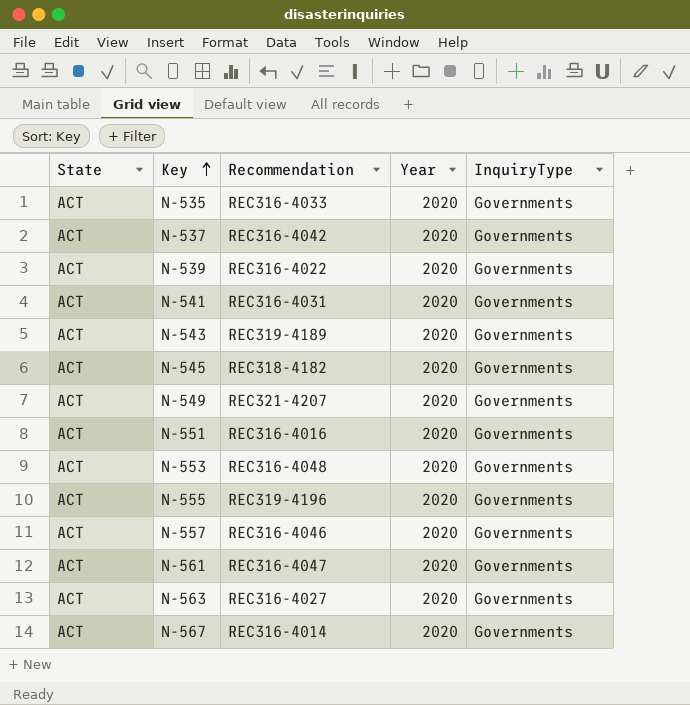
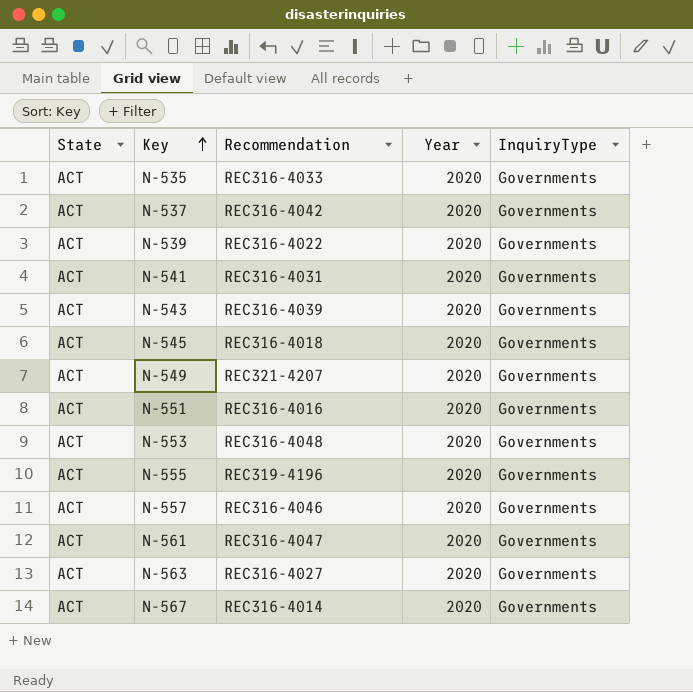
N-543 | Recommendation: REC319-4189 -> REC316-4039
N-545 | Recommendation: REC318-4182 -> REC316-4018

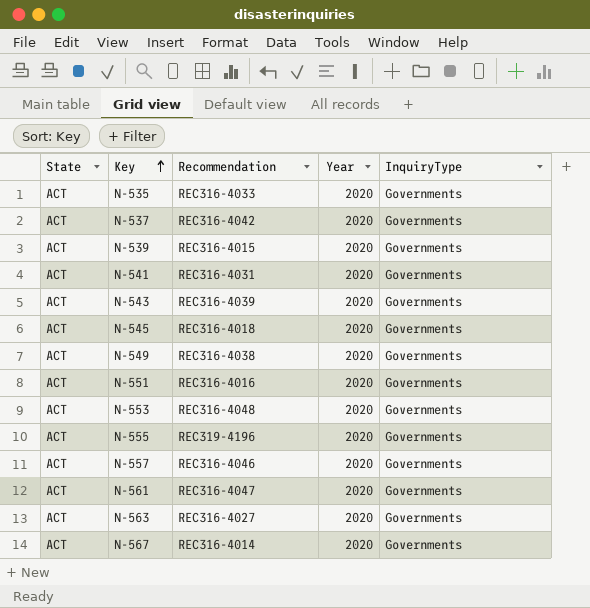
N-539 | Recommendation: REC316-4022 -> REC316-4015
N-549 | Recommendation: REC321-4207 -> REC316-4038

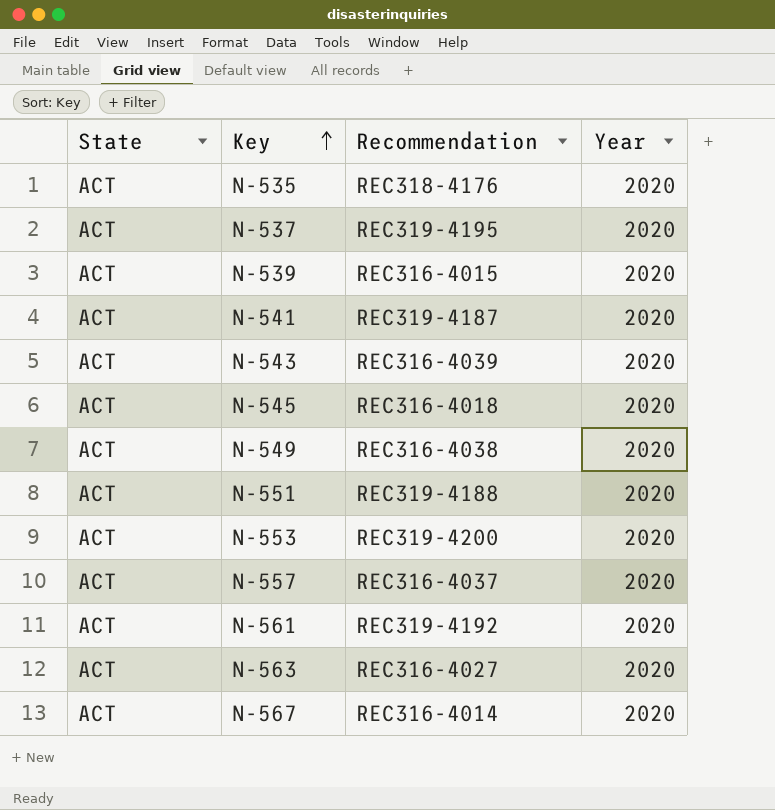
column InquiryType | position: 5 -> none
row N-555: ACT | REC319-4196 | 2020 | Governments -> none
N-535 | Recommendation: REC316-4033 -> REC318-4176
N-537 | Recommendation: REC316-4042 -> REC319-4195
N-541 | Recommendation: REC316-4031 -> REC319-4187
N-551 | Recommendation: REC316-4016 -> REC319-4188
N-553 | Recommendation: REC316-4048 -> REC319-4200
N-557 | Recommendation: REC316-4046 -> REC316-4037
N-561 | Recommendation: REC316-4047 -> REC319-4192

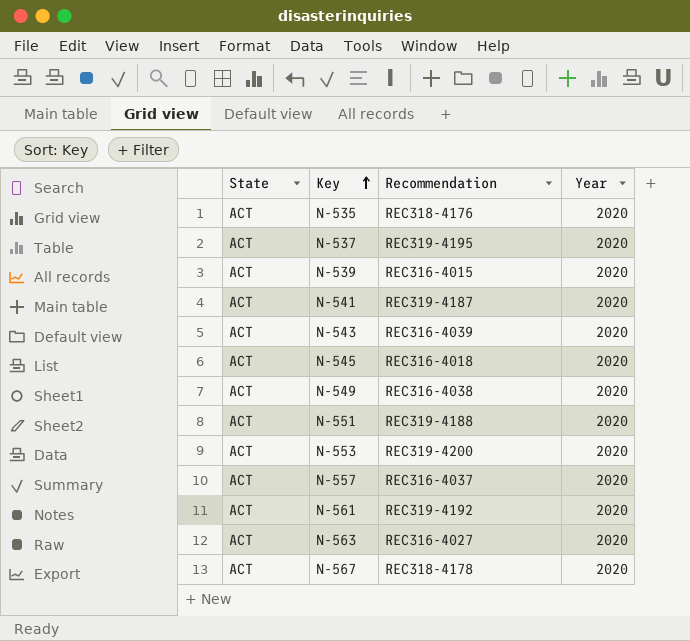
N-567 | Recommendation: REC316-4014 -> REC318-4178

